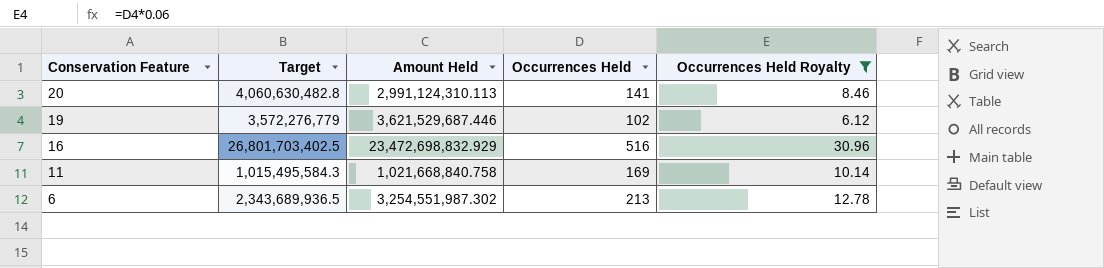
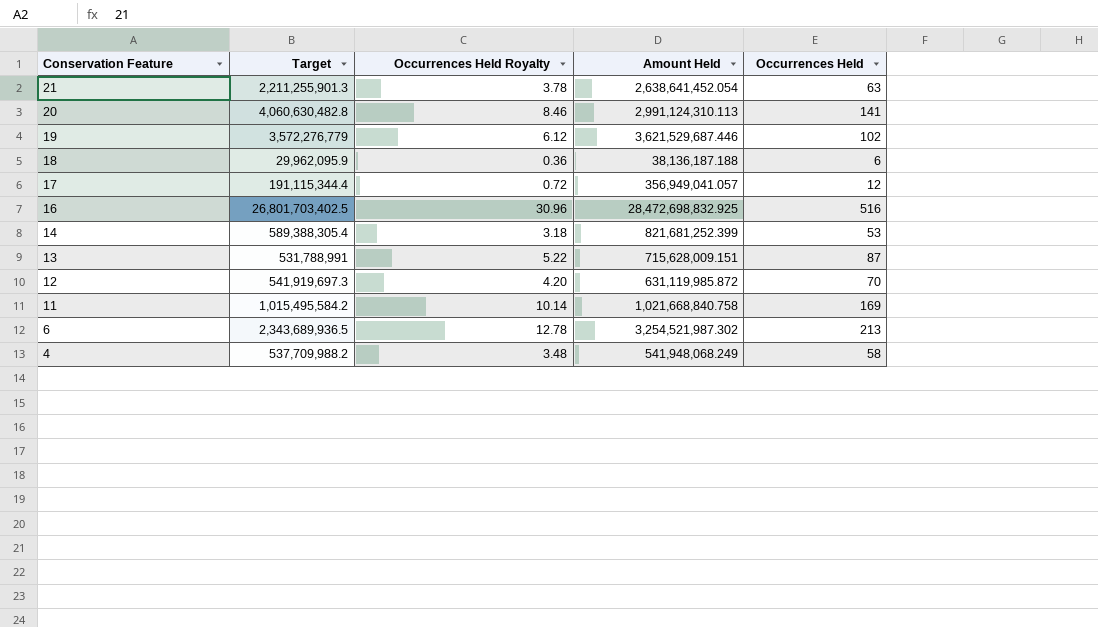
filter: Occurrences Held Royalty >= 6.12 -> none
column Occurrences Held Royalty | position: 5 -> 3
16 | Amount Held: 23,472,698,832.929 -> 28,472,698,832.925
11 | Target: 1,015,495,584.3 -> 1,015,495,584.2
6 | Amount Held: 3,254,551,987.302 -> 3,254,521,987.302

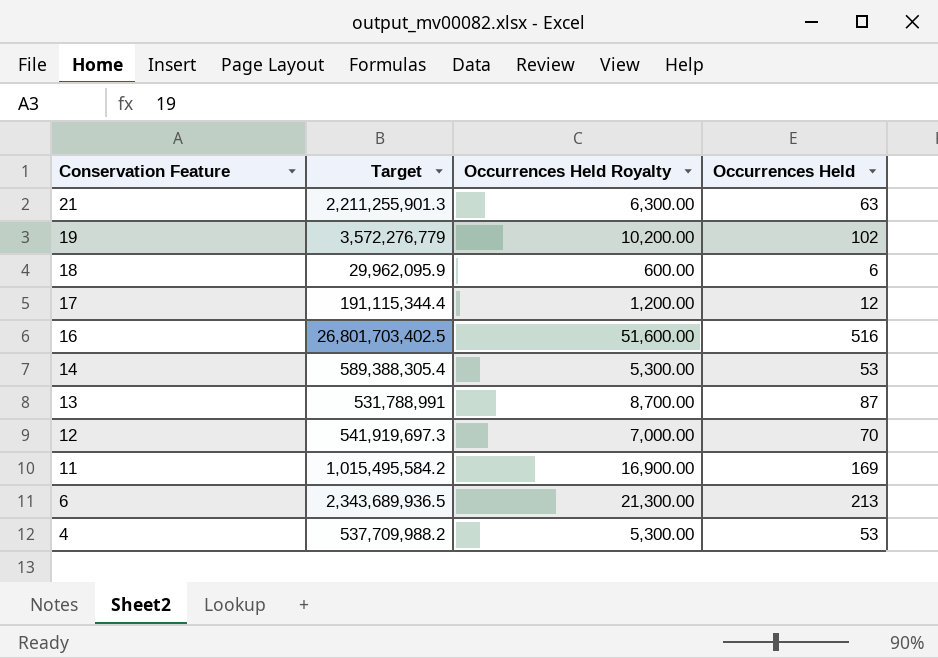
column Amount Held | position: 4 -> none
column Occurrences Held Royalty | formula: [Occurrences Held] * 0.06 -> [Occurrences Held] * 100
row 20: 4,060,630,482.8 | 8.46 | 2,991,124,310.113 | 141 -> none
4 | Occurrences Held: 58 -> 53

